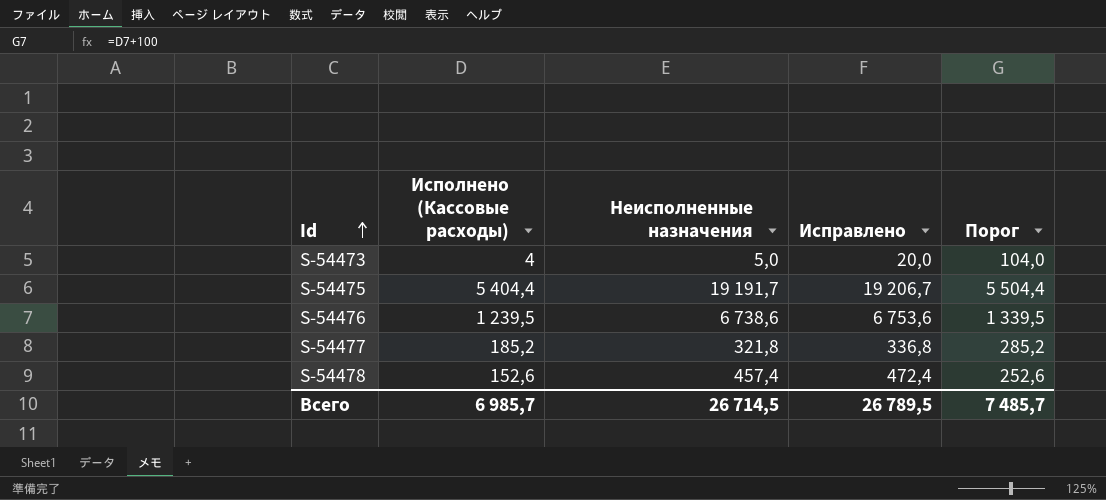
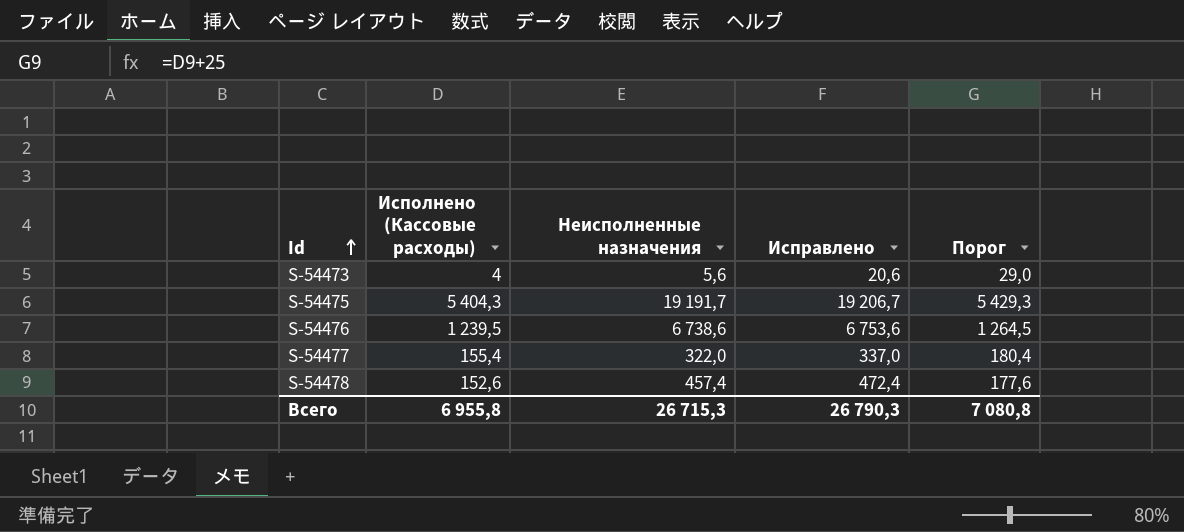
column Порог | formula: [Исполнено (Кассовые расходы)] + 100 -> [Исполнено (Кассовые расходы)] + 25
S-54473 | Неисполненные назначения: 5,0 -> 5,6
S-54473 | Исправлено: 20,0 -> 20,6
S-54475 | Исполнено (Кассовые расходы): 5 404,4 -> 5 404,3
S-54477 | Исполнено (Кассовые расходы): 185,2 -> 155,4
S-54477 | Неисполненные назначения: 321,8 -> 322,0
S-54477 | Исправлено: 336,8 -> 337,0
Всего | Исполнено (Кассовые расходы): 6 985,7 -> 6 955,8
Всего | Неисполненные назначения: 26 714,5 -> 26 715,3
Всего | Исправлено: 26 789,5 -> 26 790,3
Всего | Порог: 7 485,7 -> 7 080,8

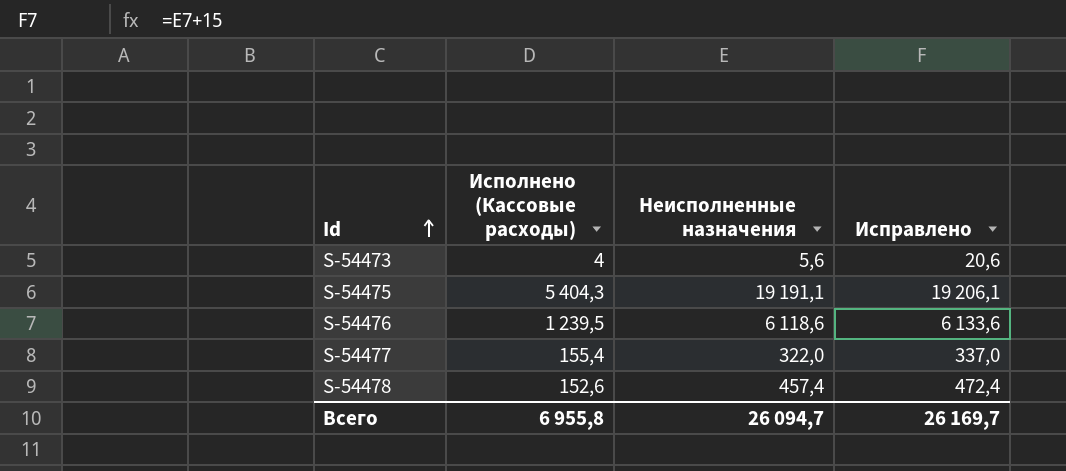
column Порог | formula: [Исполнено (Кассовые расходы)] + 25 -> none
S-54475 | Неисполненные назначения: 19 191,7 -> 19 191,1
S-54475 | Исправлено: 19 206,7 -> 19 206,1
S-54476 | Неисполненные назначения: 6 738,6 -> 6 118,6
S-54476 | Исправлено: 6 753,6 -> 6 133,6
Всего | Неисполненные назначения: 26 715,3 -> 26 094,7
Всего | Исправлено: 26 790,3 -> 26 169,7

